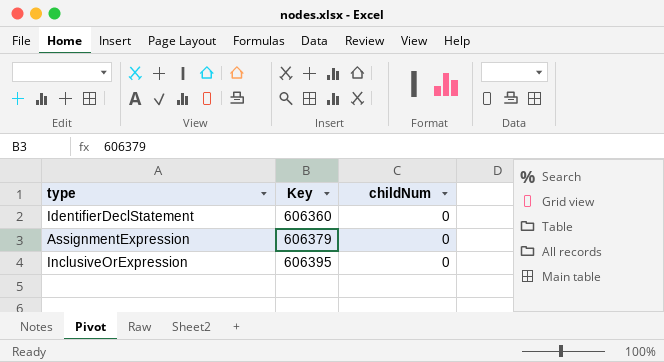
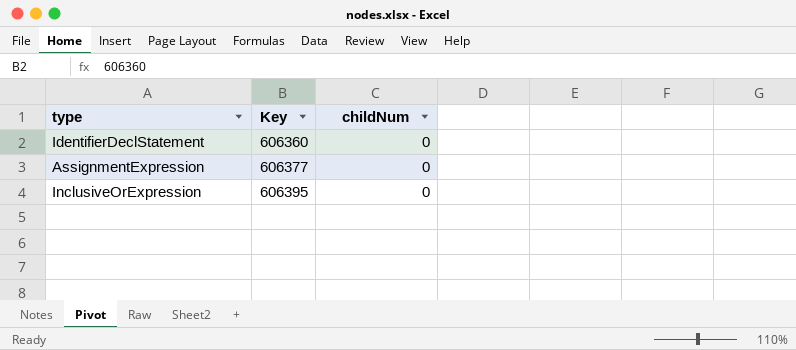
AssignmentExpression | Key: 606379 -> 606377

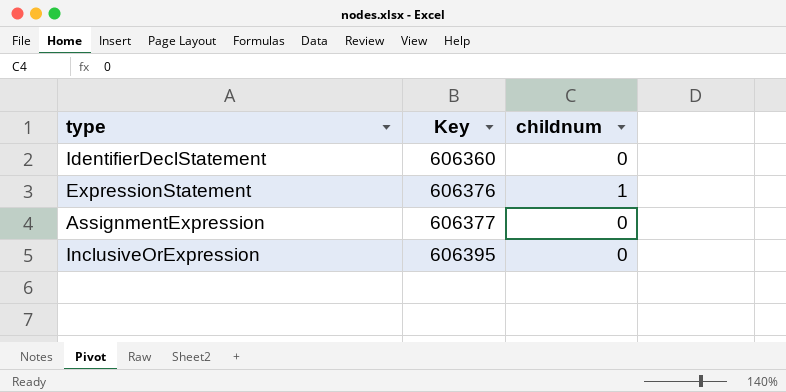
column name: childNum -> childnum
row ExpressionStatement: none -> 606376 | 1

